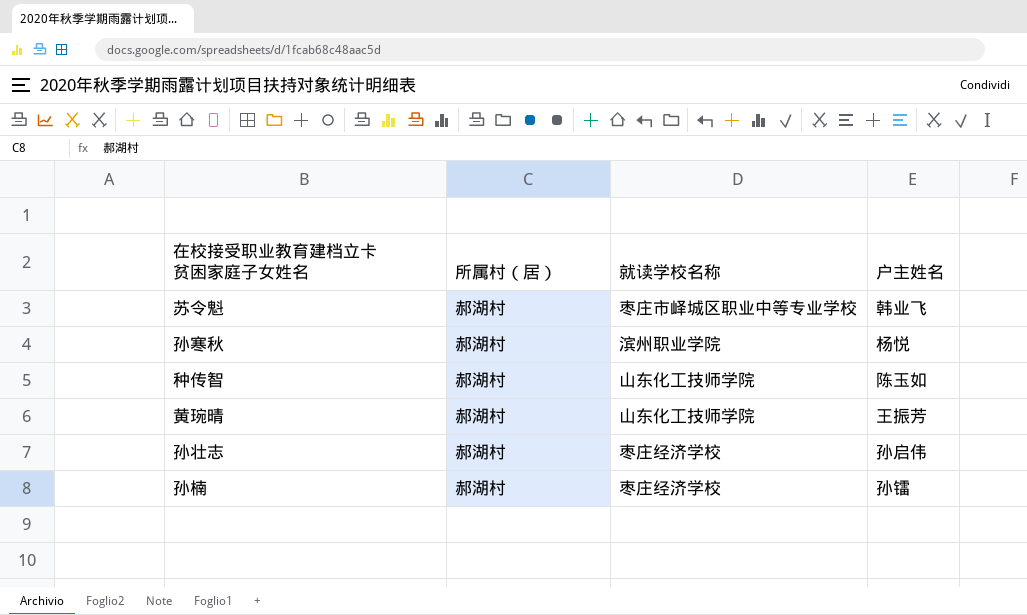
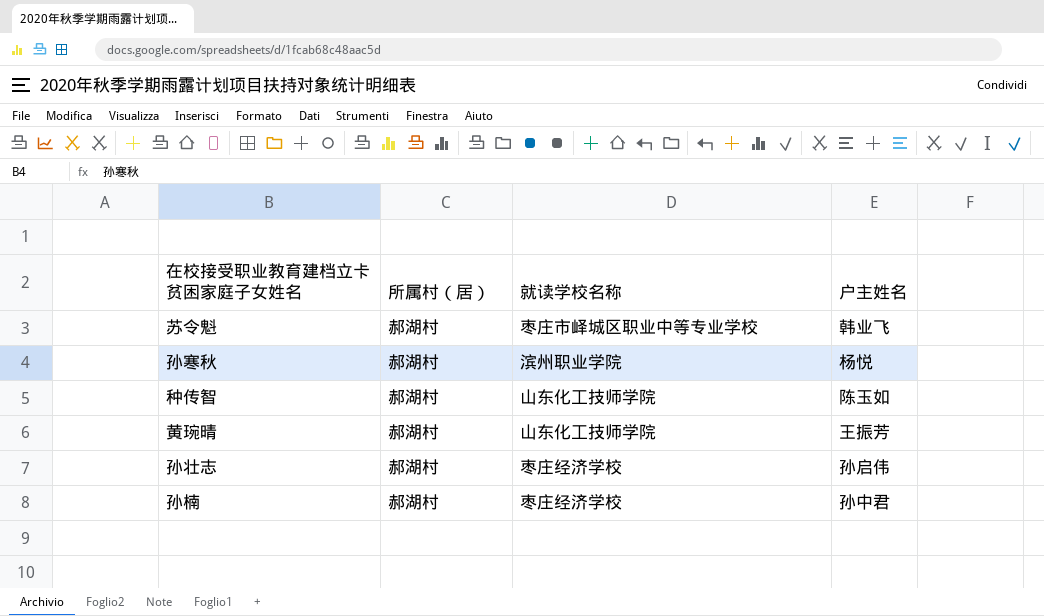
孙楠 | 户主姓名: 孙镭 -> 孙中君

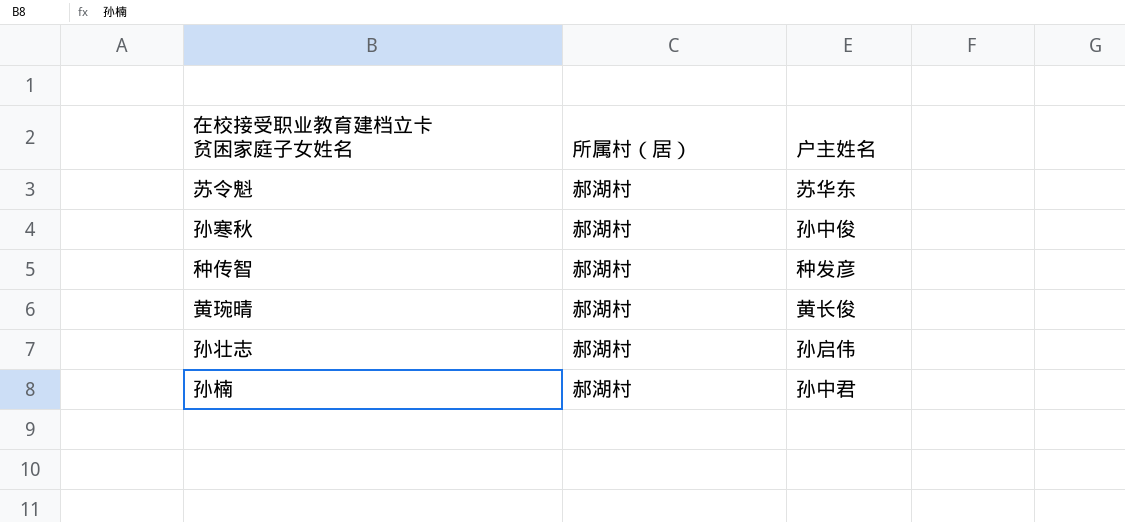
column 就读学校名称 | position: 3 -> none
苏令魁 | 户主姓名: 韩业飞 -> 苏华东
孙寒秋 | 户主姓名: 杨悦 -> 孙中俊
种传智 | 户主姓名: 陈玉如 -> 种发彦
黄琬晴 | 户主姓名: 王振芳 -> 黄长俊

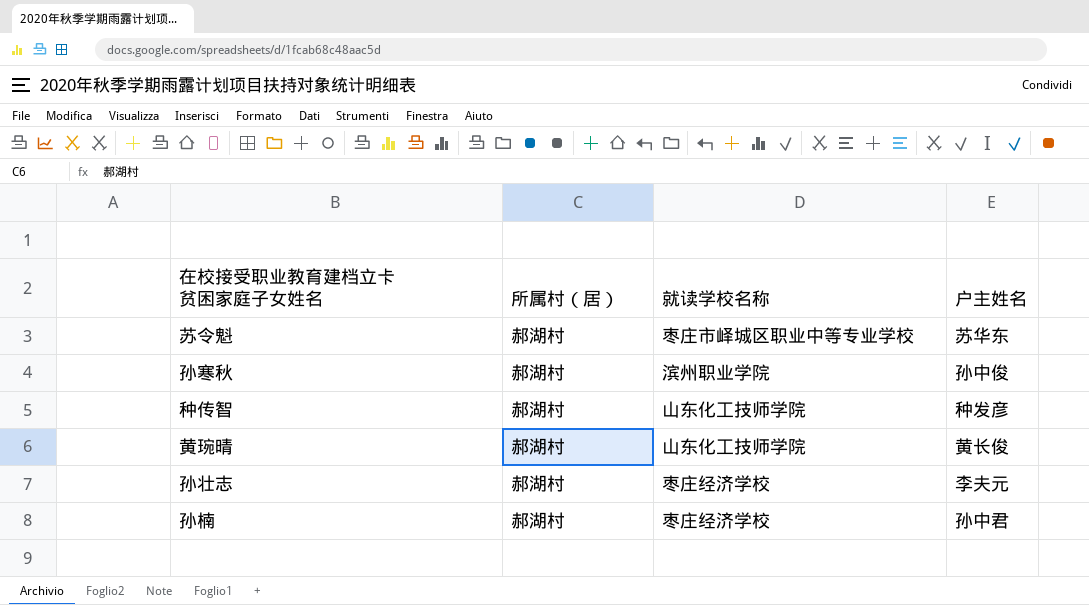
column 就读学校名称 | position: none -> 3
孙壮志 | 户主姓名: 孙启伟 -> 李夫元

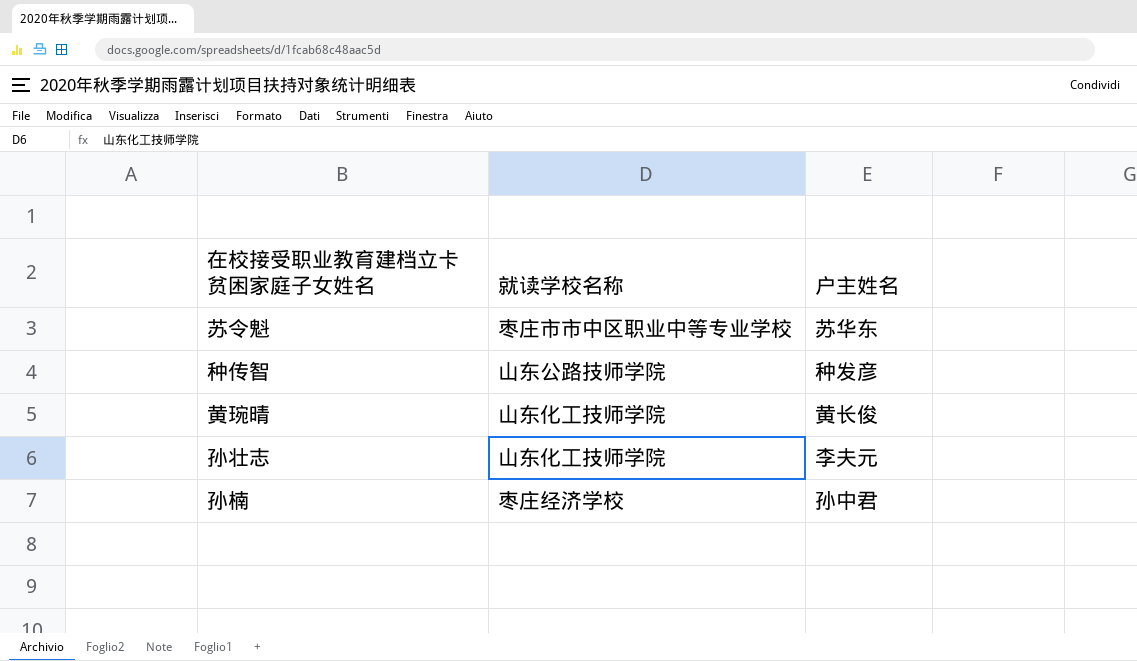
column 所属村（居） | position: 2 -> none
row 孙寒秋: 郝湖村 | 滨州职业学院 | 孙中俊 -> none
苏令魁 | 就读学校名称: 枣庄市峄城区职业中等专业学校 -> 枣庄市市中区职业中等专业学校
种传智 | 就读学校名称: 山东化工技师学院 -> 山东公路技师学院
孙壮志 | 就读学校名称: 枣庄经济学校 -> 山东化工技师学院

